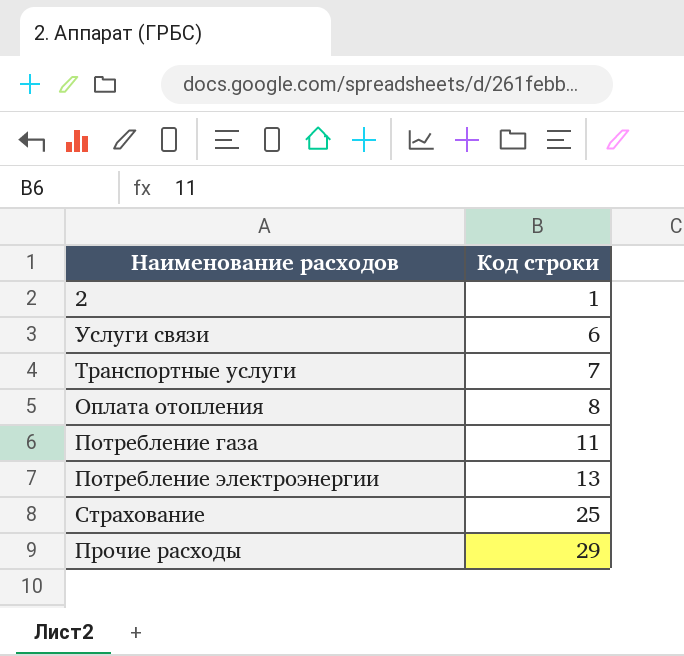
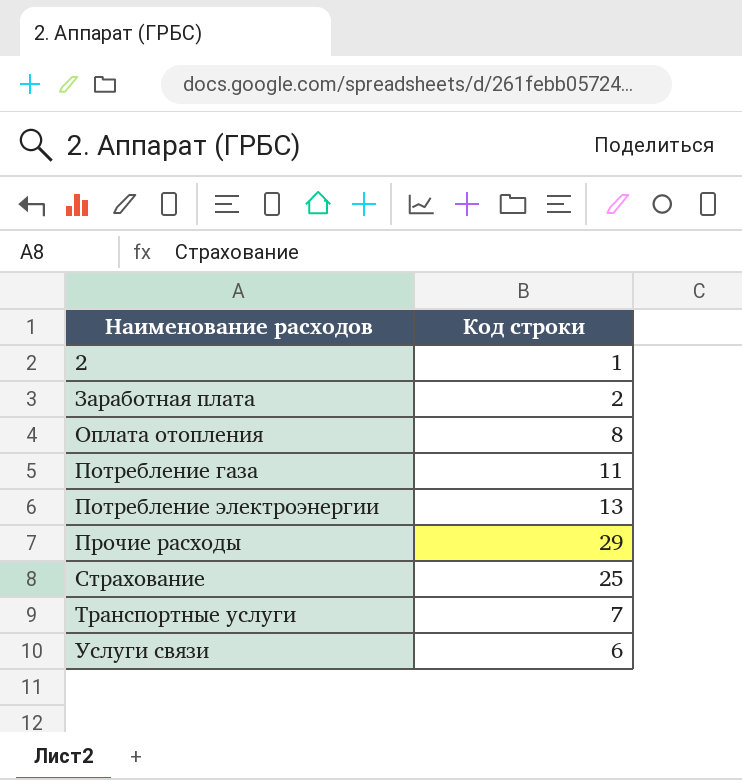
row order: Код строки ascending -> Наименование расходов ascending
row Заработная плата: none -> 2

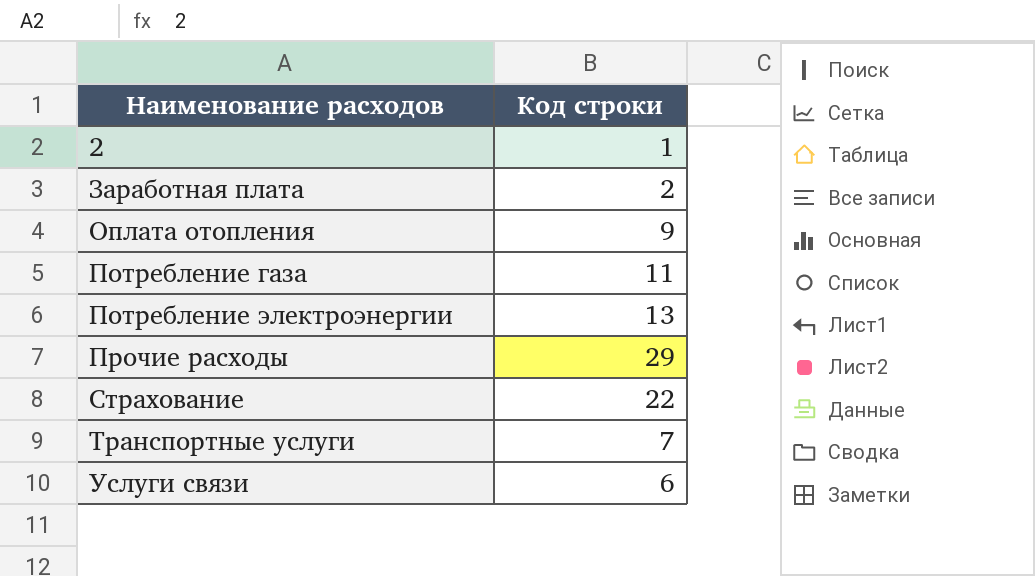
Оплата отопления | Код строки: 8 -> 9
Страхование | Код строки: 25 -> 22

